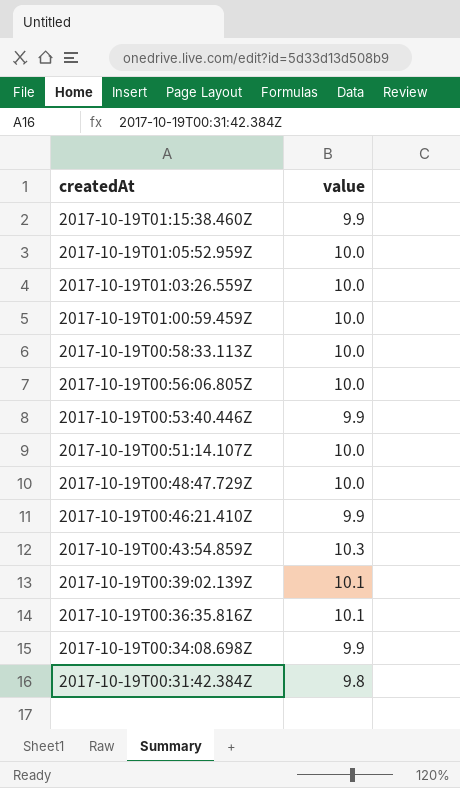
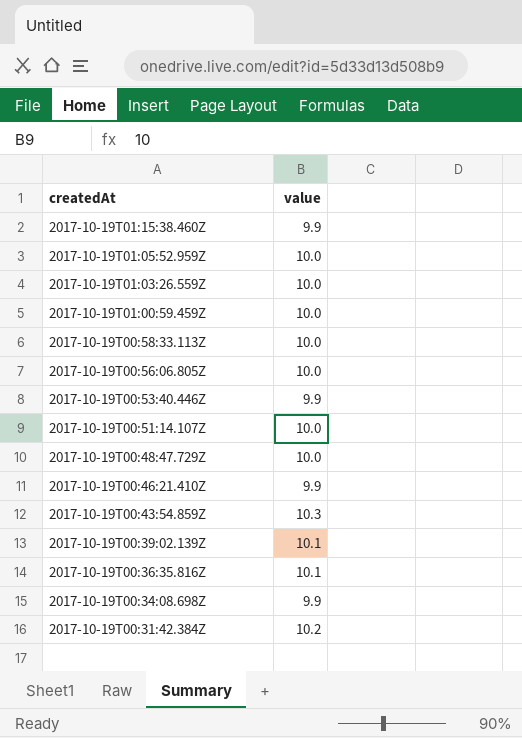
2017-10-19T00:31:42.384Z | value: 9.8 -> 10.2

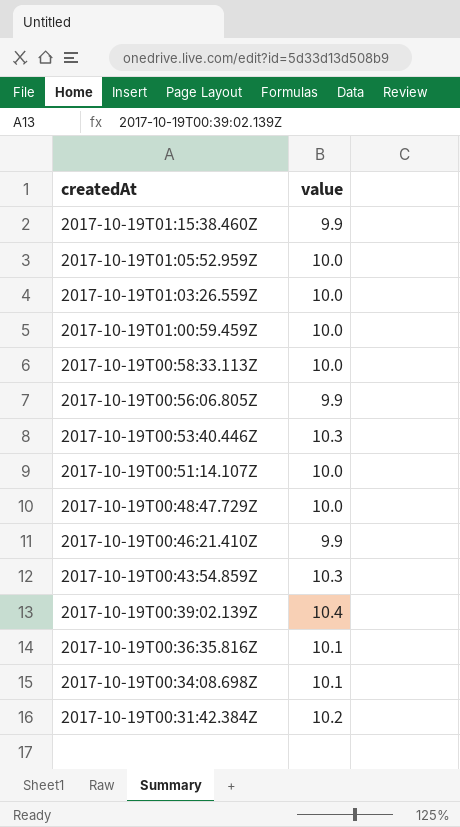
2017-10-19T00:56:06.805Z | value: 10.0 -> 9.9
2017-10-19T00:53:40.446Z | value: 9.9 -> 10.3
2017-10-19T00:39:02.139Z | value: 10.1 -> 10.4
2017-10-19T00:34:08.698Z | value: 9.9 -> 10.1

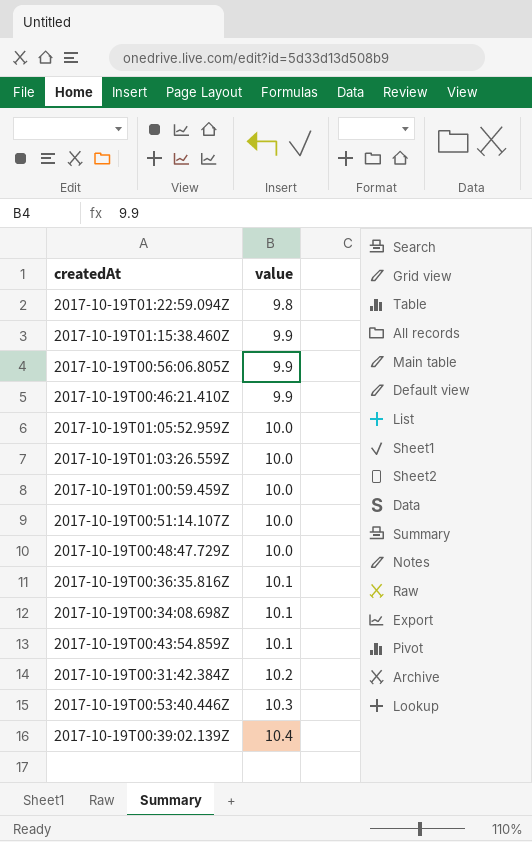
row order: createdAt descending -> value ascending
row 2017-10-19T00:58:33.113Z: 10.0 -> none
row 2017-10-19T01:22:59.094Z: none -> 9.8
2017-10-19T00:43:54.859Z | value: 10.3 -> 10.1

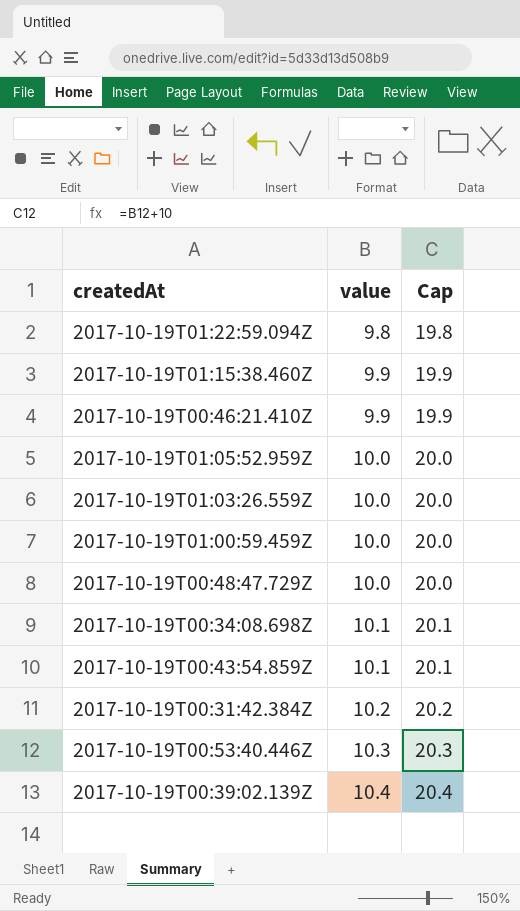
column Cap | formula: none -> [value] + 10
row 2017-10-19T00:56:06.805Z: 9.9 -> none
row 2017-10-19T00:51:14.107Z: 10.0 -> none
row 2017-10-19T00:36:35.816Z: 10.1 -> none

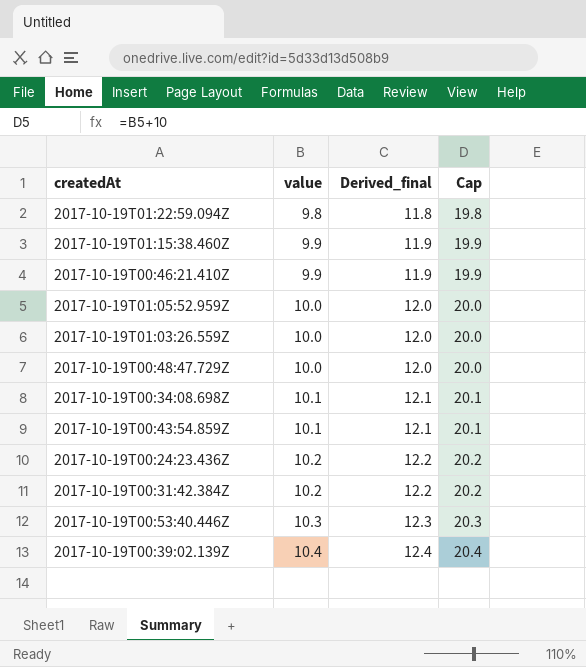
column Derived_final | formula: none -> [value] + 2
row 2017-10-19T01:00:59.459Z: 10.0 | 20.0 -> none
row 2017-10-19T00:24:23.436Z: none -> 10.2 | 12.2 | 20.2

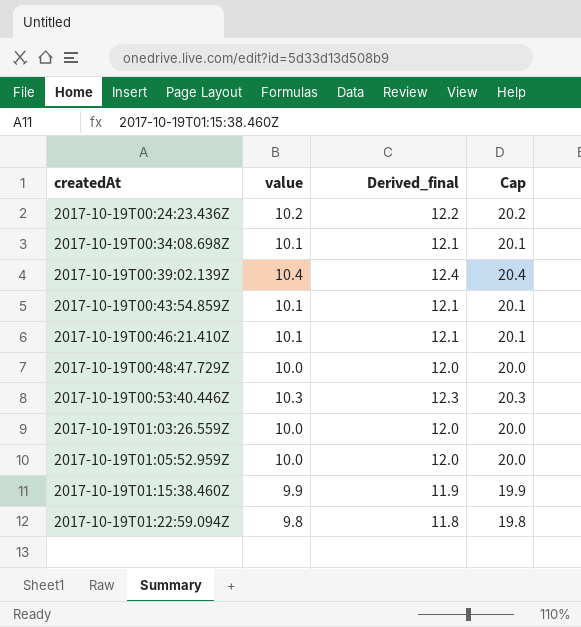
row order: value ascending -> createdAt ascending
row 2017-10-19T00:31:42.384Z: 10.2 | 12.2 | 20.2 -> none
2017-10-19T00:46:21.410Z | value: 9.9 -> 10.1
2017-10-19T00:46:21.410Z | Derived_final: 11.9 -> 12.1
2017-10-19T00:46:21.410Z | Cap: 19.9 -> 20.1

